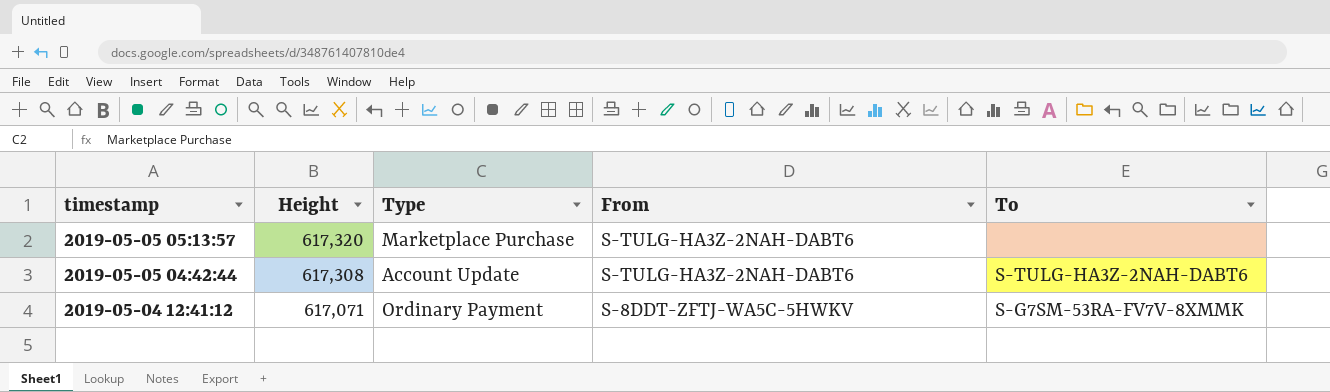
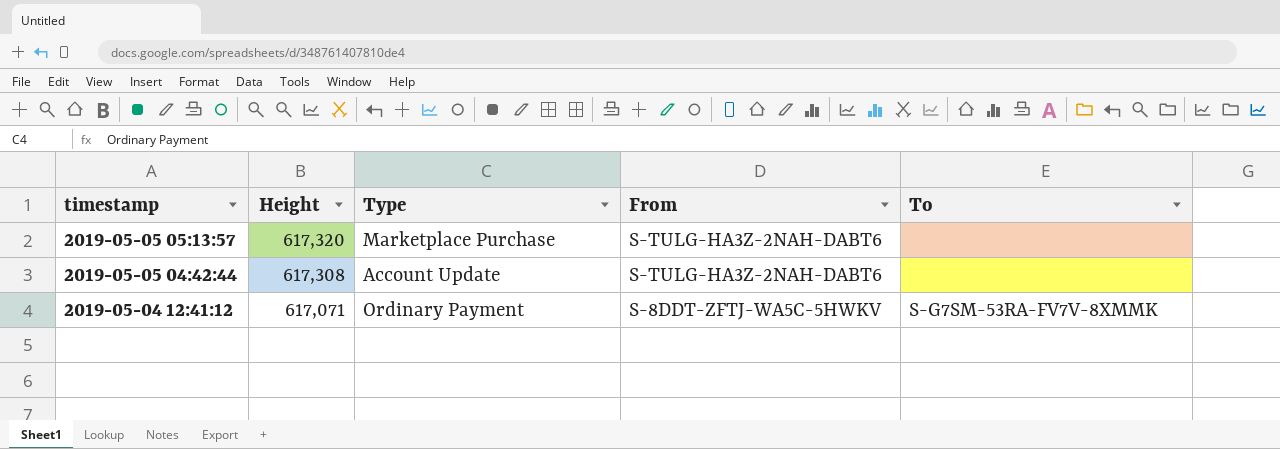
2019-05-05 04:42:44 | To: S-TULG-HA3Z-2NAH-DABT6 -> none

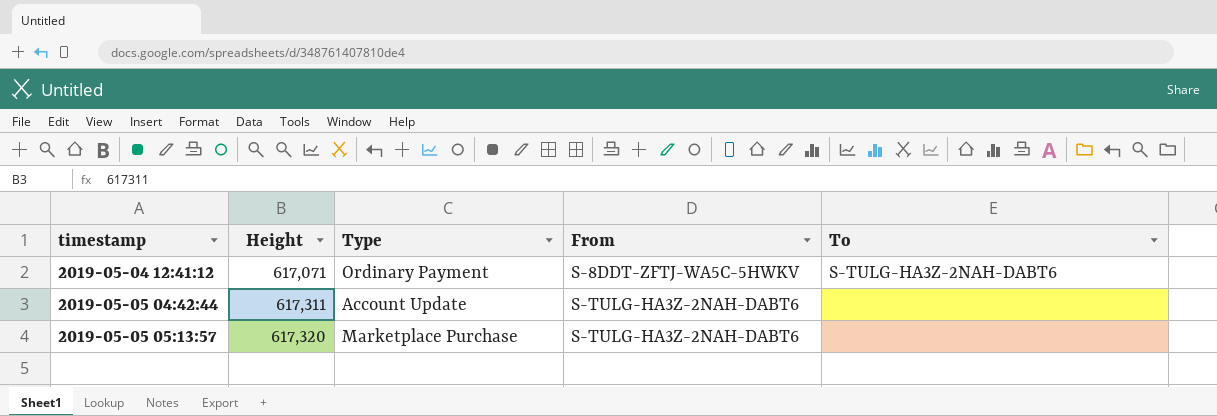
row order: timestamp descending -> timestamp ascending
2019-05-04 12:41:12 | To: S-G7SM-53RA-FV7V-8XMMK -> S-TULG-HA3Z-2NAH-DABT6
2019-05-05 04:42:44 | Height: 617,308 -> 617,311

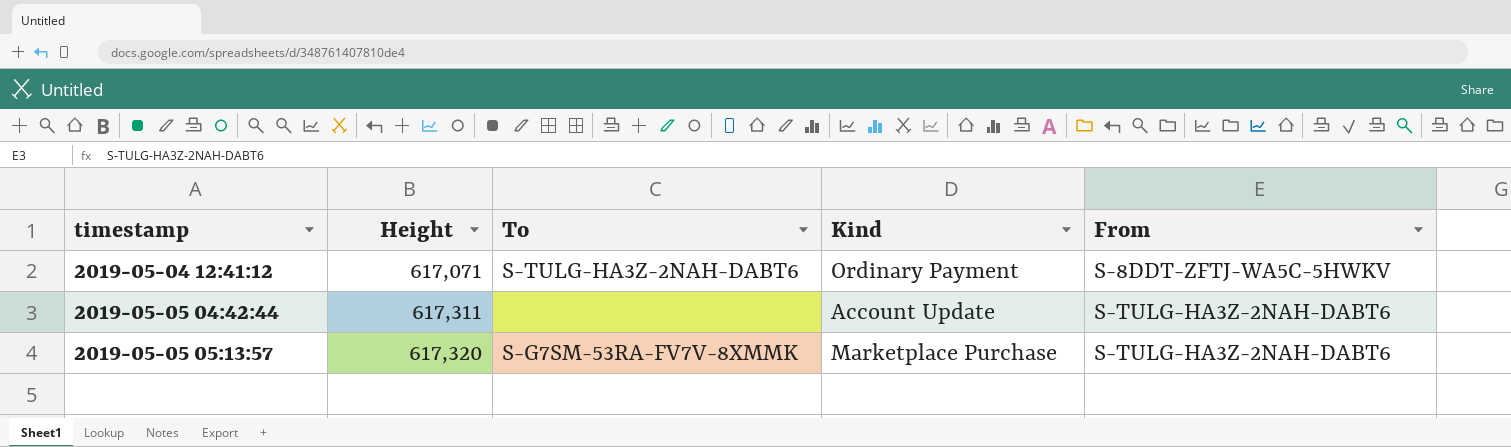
column To | position: 5 -> 3
column name: Type -> Kind
2019-05-05 05:13:57 | To: none -> S-G7SM-53RA-FV7V-8XMMK

